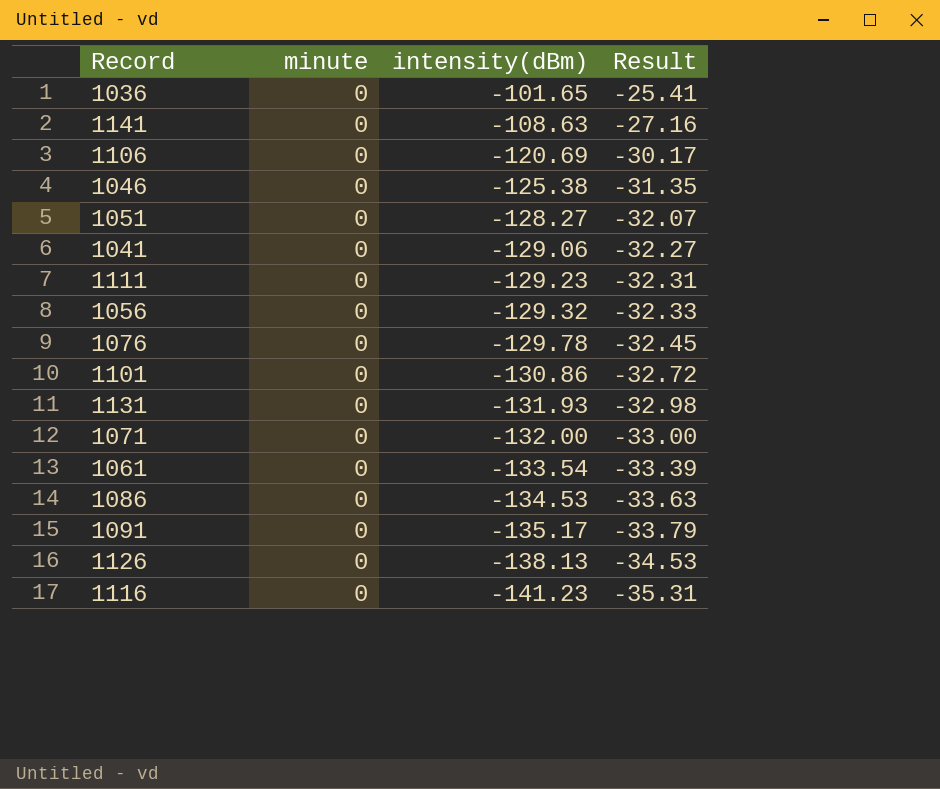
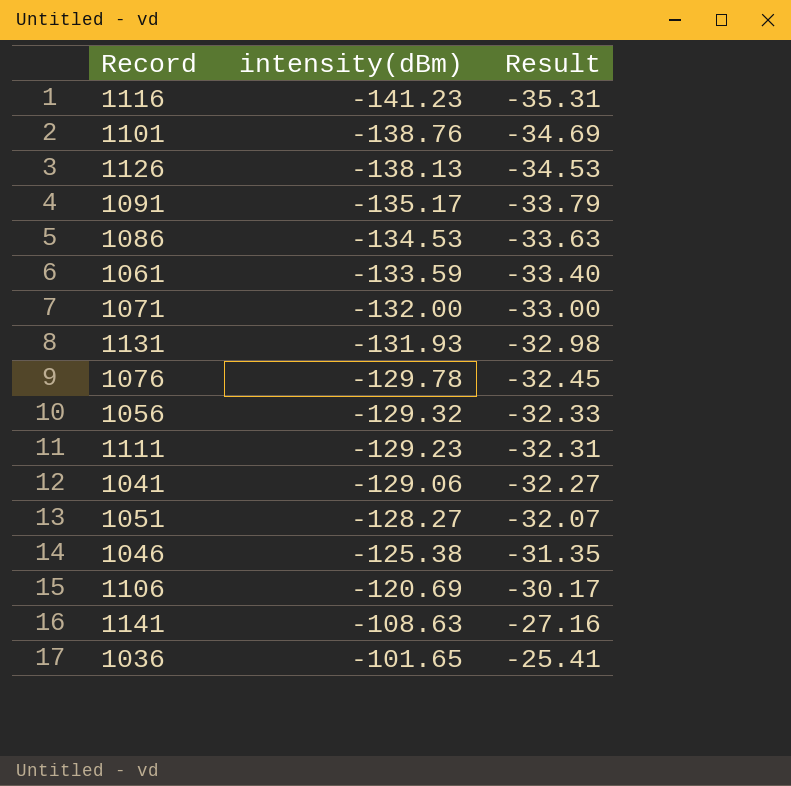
row order: intensity(dBm) descending -> intensity(dBm) ascending
column minute | position: 2 -> none
1101 | intensity(dBm): -130.86 -> -138.76
1101 | Result: -32.72 -> -34.69
1061 | intensity(dBm): -133.54 -> -133.59
1061 | Result: -33.39 -> -33.40

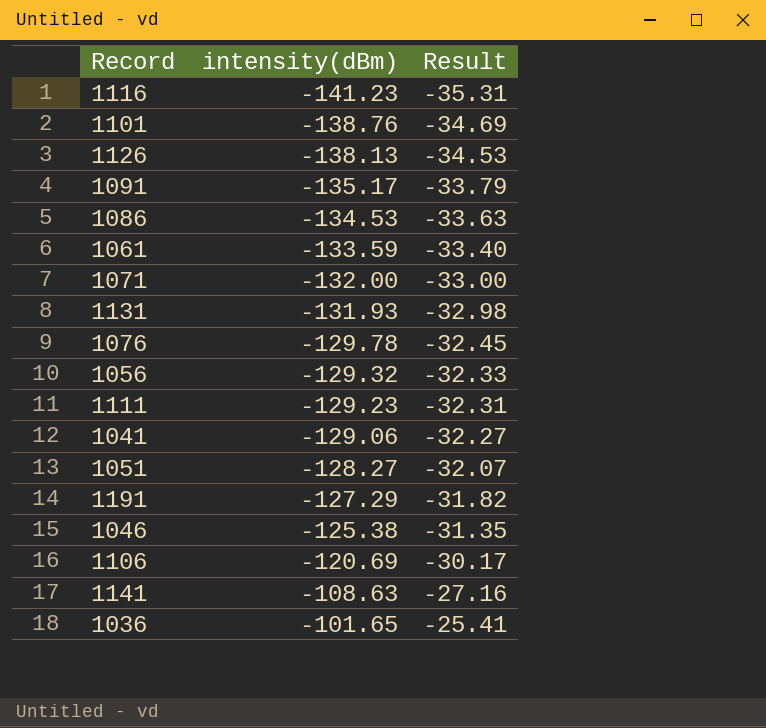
row 1191: none -> -127.29 | -31.82

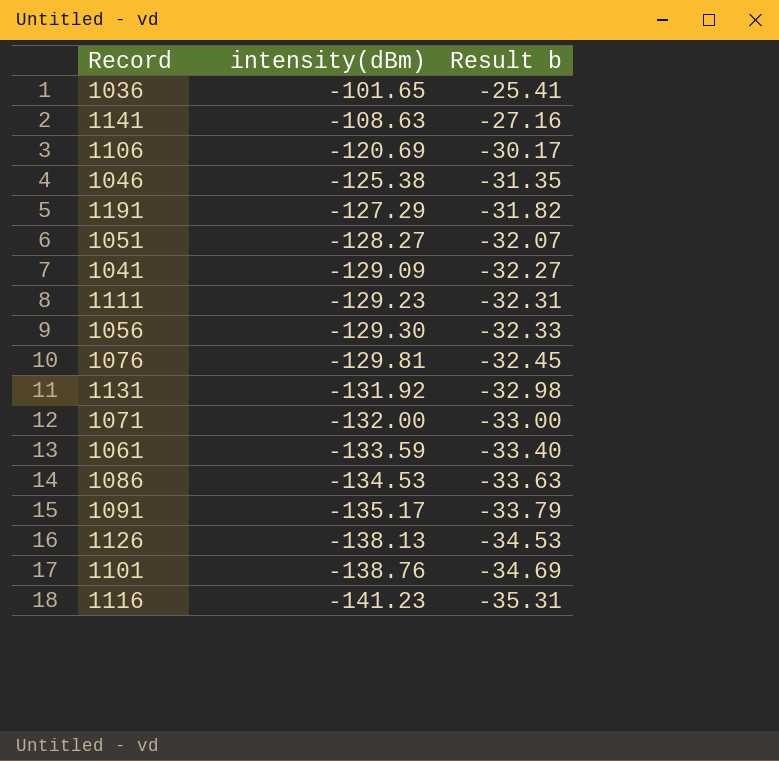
row order: intensity(dBm) ascending -> intensity(dBm) descending
column name: Result -> Result b
1041 | intensity(dBm): -129.06 -> -129.09
1056 | intensity(dBm): -129.32 -> -129.30
1076 | intensity(dBm): -129.78 -> -129.81
1131 | intensity(dBm): -131.93 -> -131.92

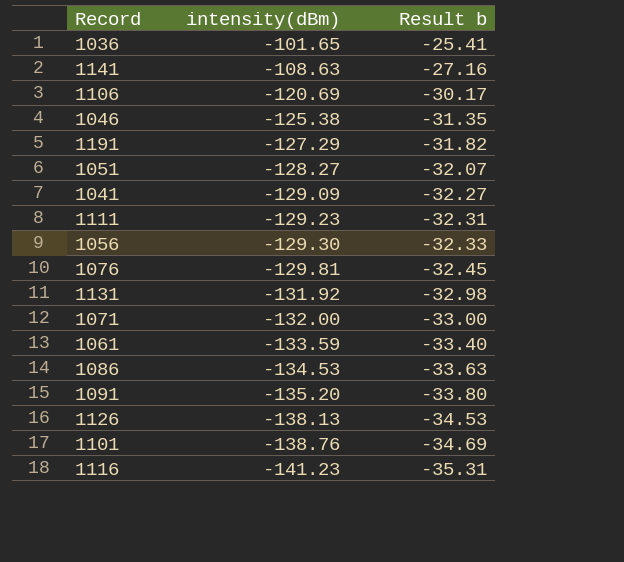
1091 | intensity(dBm): -135.17 -> -135.20
1091 | Result b: -33.79 -> -33.80

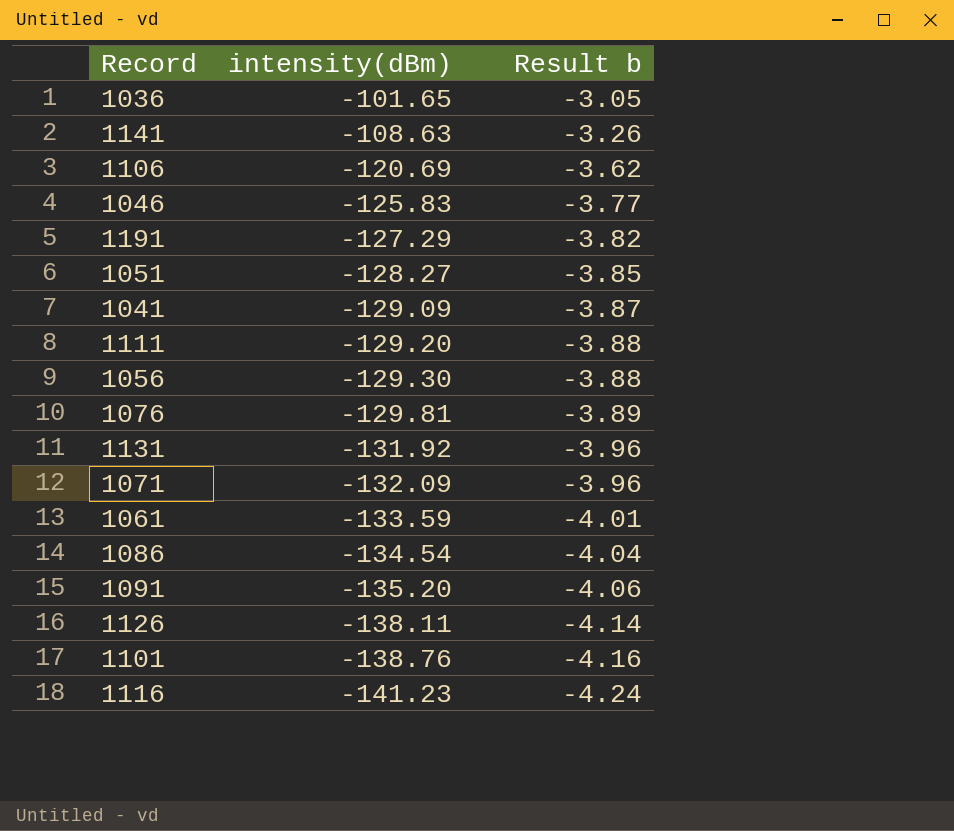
column Result b | formula: [intensity(dBm)] * 0.25 -> [intensity(dBm)] * 0.03
1046 | intensity(dBm): -125.38 -> -125.83
1111 | intensity(dBm): -129.23 -> -129.20
1071 | intensity(dBm): -132.00 -> -132.09
1086 | intensity(dBm): -134.53 -> -134.54
1126 | intensity(dBm): -138.13 -> -138.11

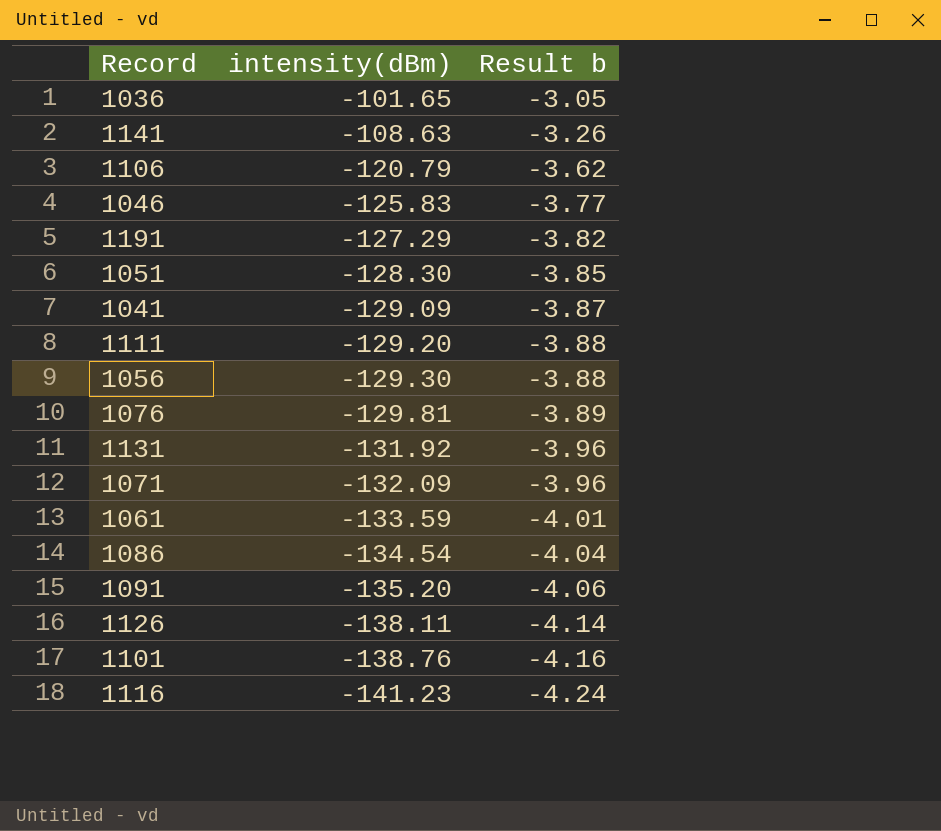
1106 | intensity(dBm): -120.69 -> -120.79
1051 | intensity(dBm): -128.27 -> -128.30

